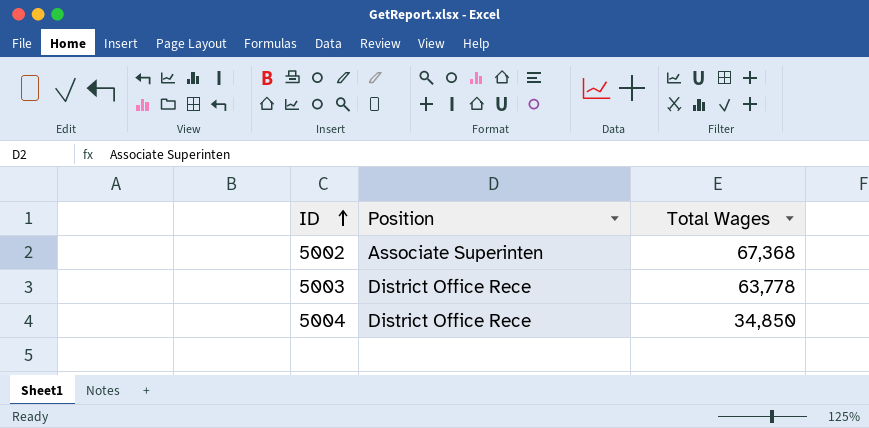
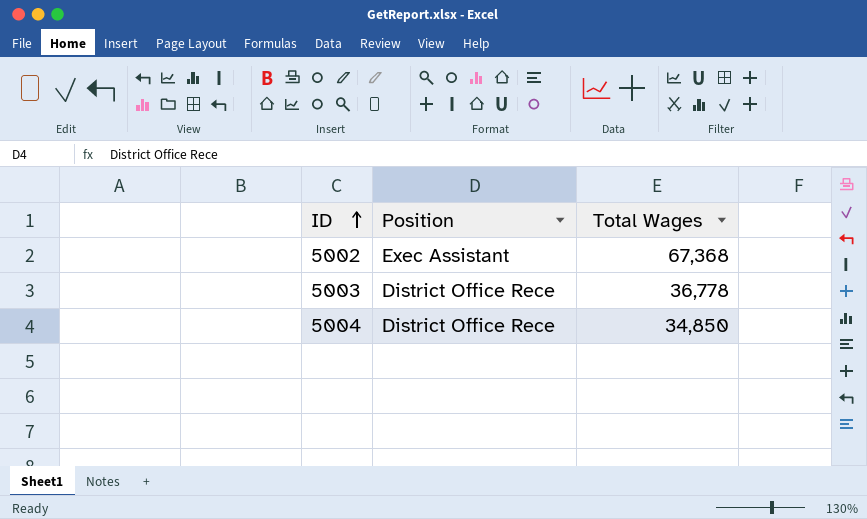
5002 | Position: Associate Superinten -> Exec Assistant
5003 | Total Wages: 63,778 -> 36,778

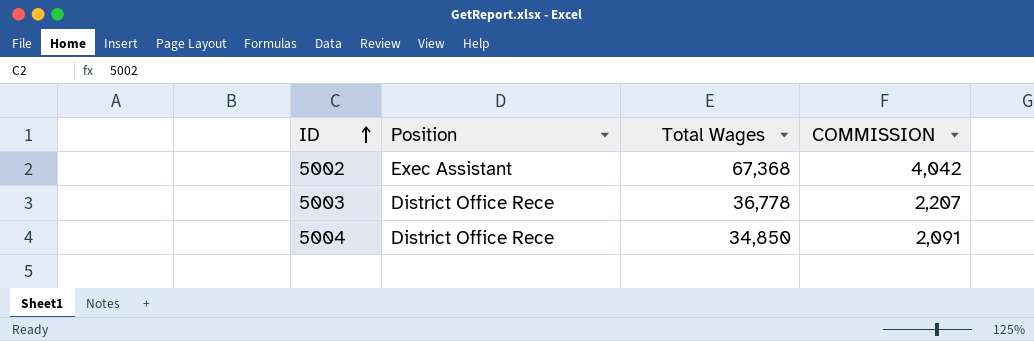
column COMMISSION | formula: none -> [Total Wages] * 0.06

